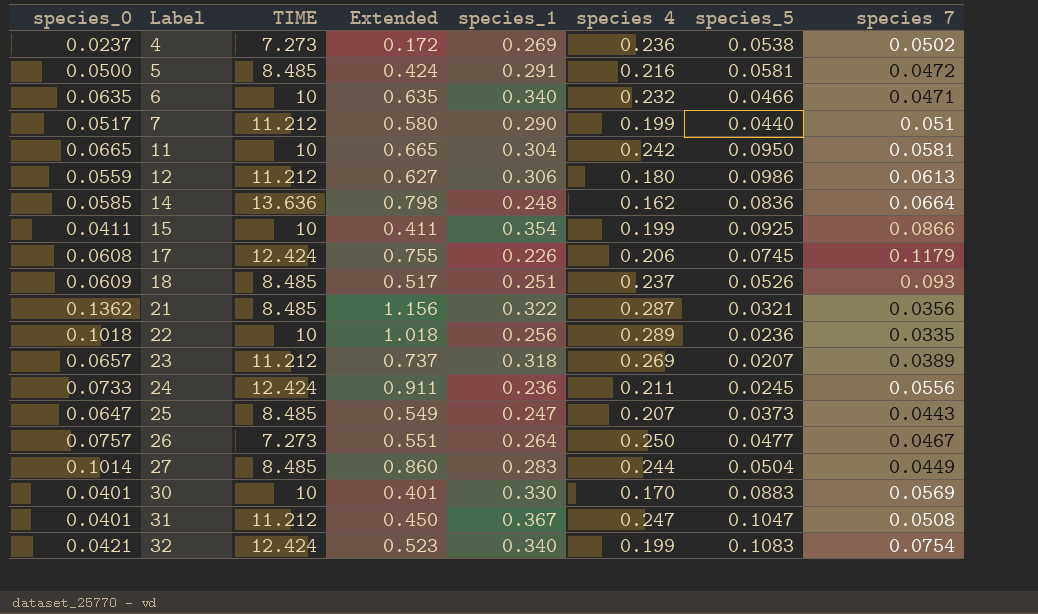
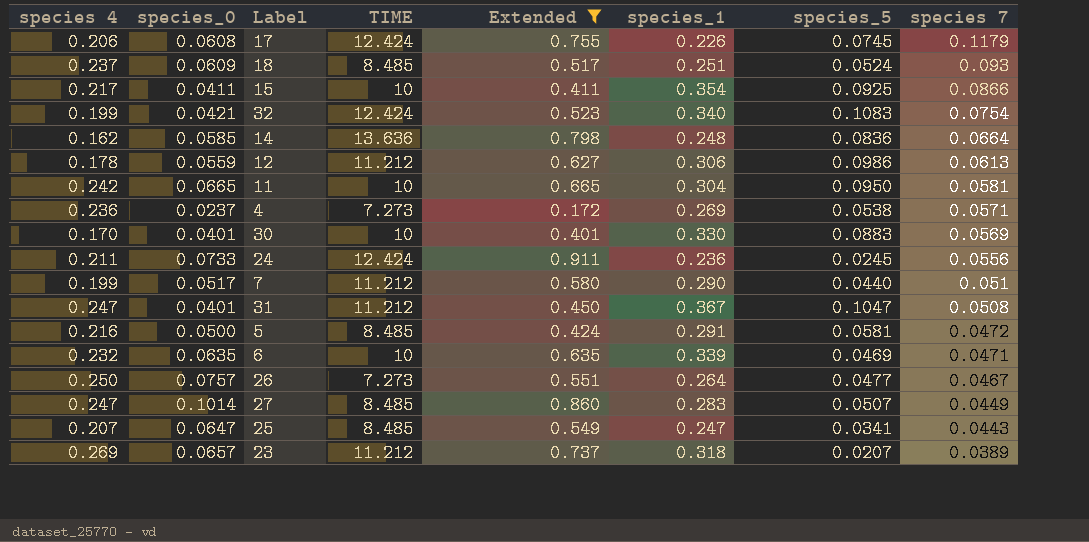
filter: none -> Extended <= 0.911
row order: Label ascending -> species 7 descending
column species 4 | position: 6 -> 1
18 | species_5: 0.0526 -> 0.0524
15 | species 4: 0.199 -> 0.217
12 | species 4: 0.180 -> 0.178
4 | species 7: 0.0502 -> 0.0571
6 | species_1: 0.340 -> 0.339
6 | species_5: 0.0466 -> 0.0469
27 | species 4: 0.244 -> 0.247
27 | species_5: 0.0504 -> 0.0507
25 | species_5: 0.0373 -> 0.0341

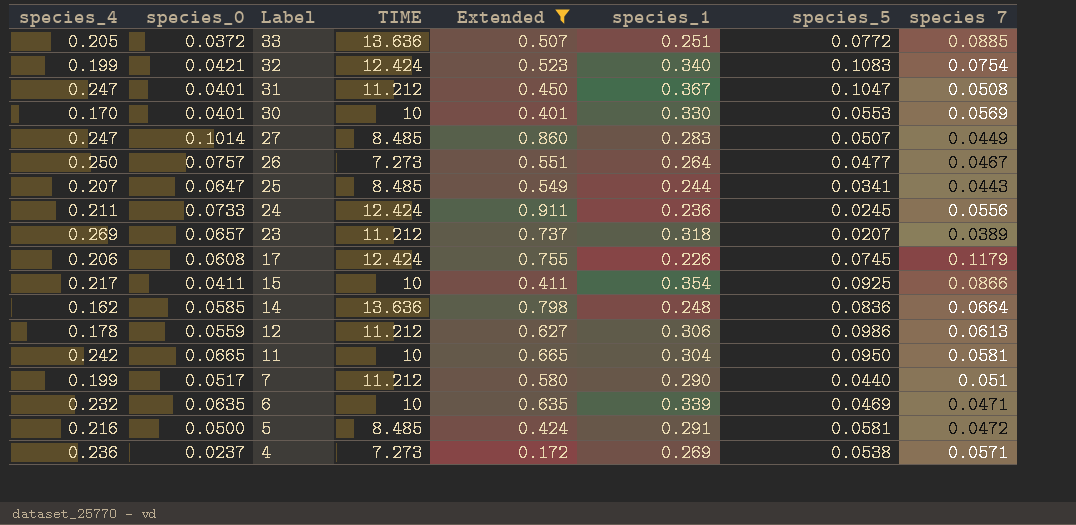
row order: species 7 descending -> Label descending
column name: species 4 -> species_4
row 18: 0.237 | 0.0609 | 8.485 | 0.517 | 0.251 | 0.0524 | 0.093 -> none
row 33: none -> 0.205 | 0.0372 | 13.636 | 0.507 | 0.251 | 0.0772 | 0.0885
30 | species_5: 0.0883 -> 0.0553
25 | species_1: 0.247 -> 0.244

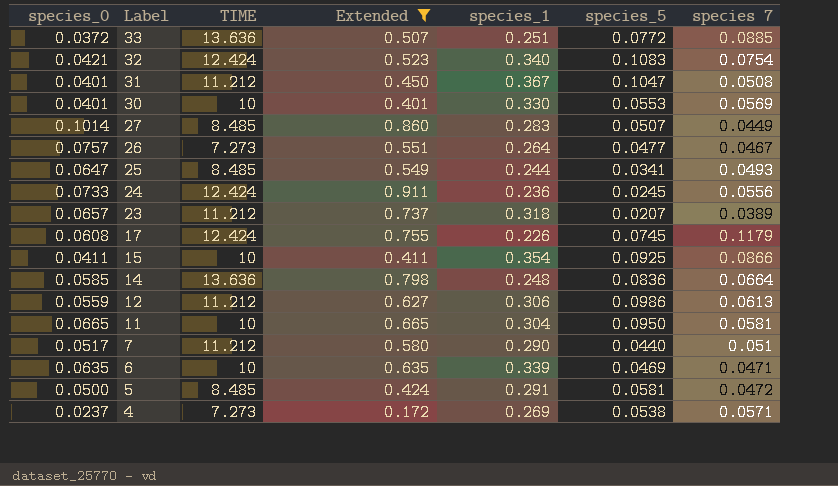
column species_4 | position: 1 -> none
25 | species 7: 0.0443 -> 0.0493

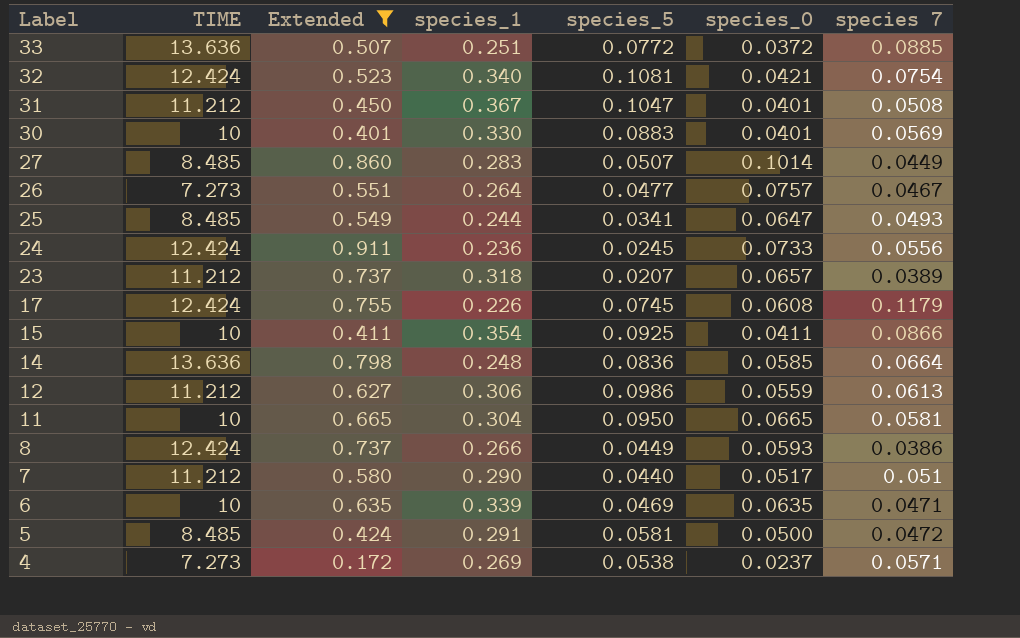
column species_0 | position: 1 -> 6
32 | species_5: 0.1083 -> 0.1081
30 | species_5: 0.0553 -> 0.0883
row 8: none -> 12.424 | 0.737 | 0.266 | 0.0449 | 0.0593 | 0.0386

